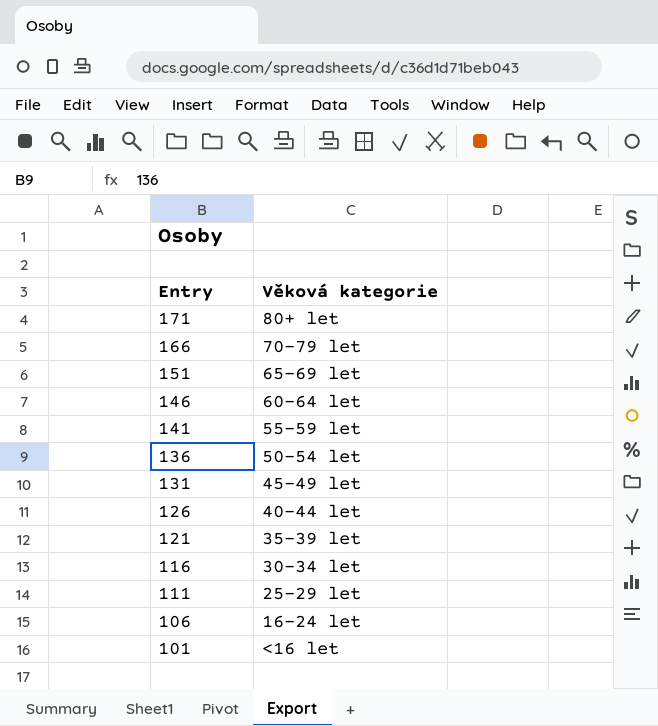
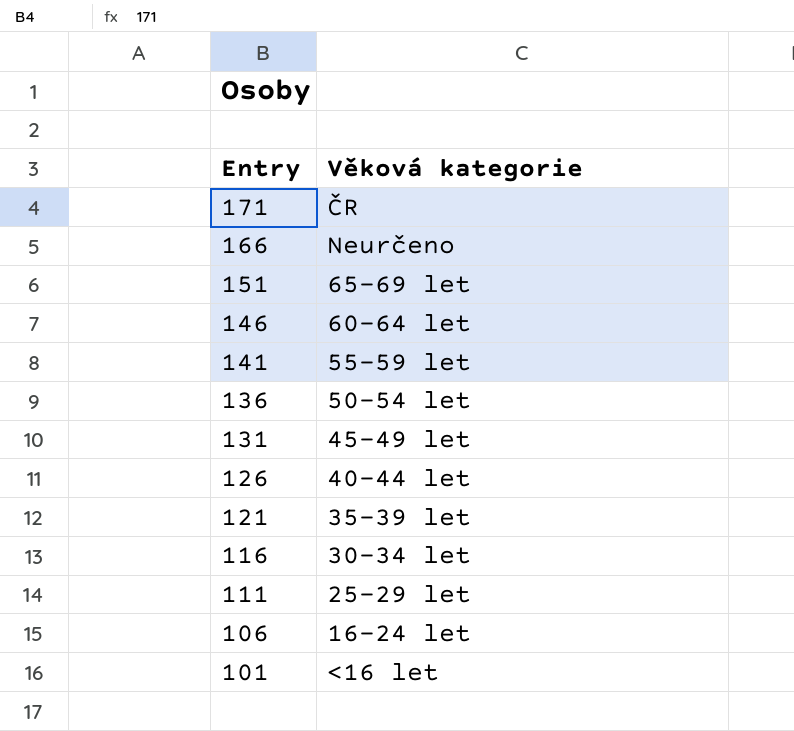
171 | Věková kategorie: 80+ let -> ČR
166 | Věková kategorie: 70-79 let -> Neurčeno

